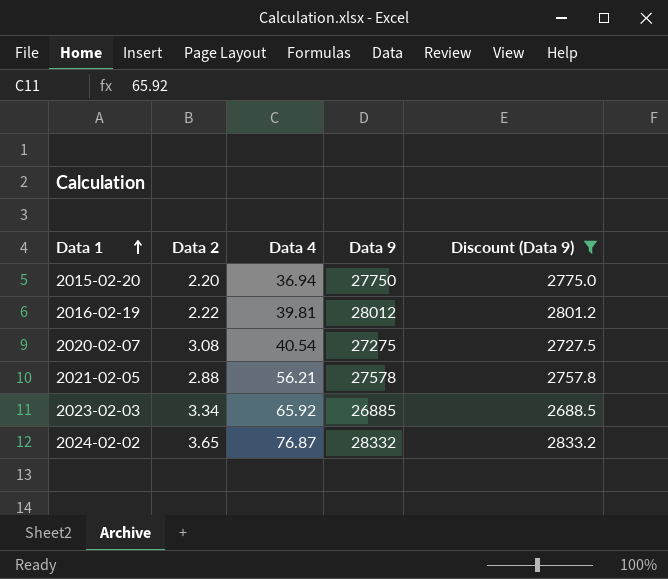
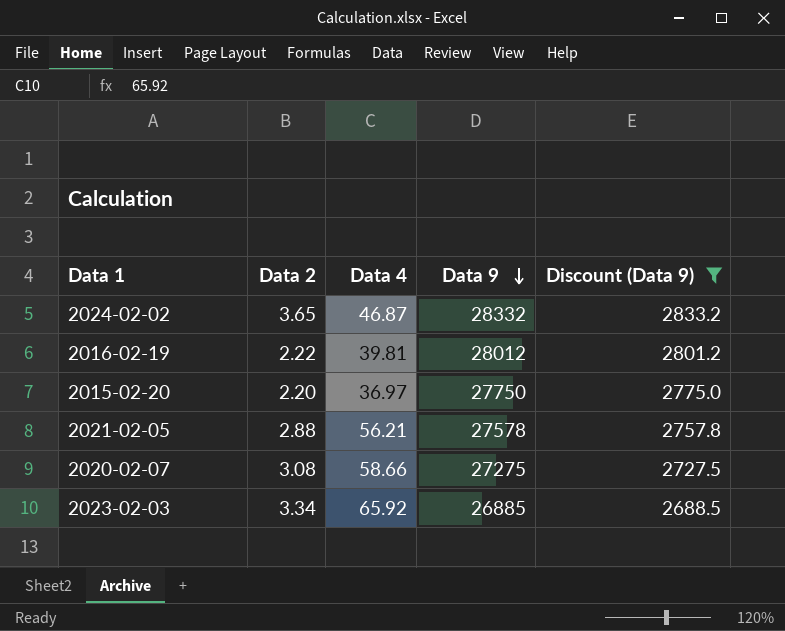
row order: Data 1 ascending -> Data 9 descending
2024-02-02 | Data 4: 76.87 -> 46.87
2015-02-20 | Data 4: 36.94 -> 36.97
2020-02-07 | Data 4: 40.54 -> 58.66

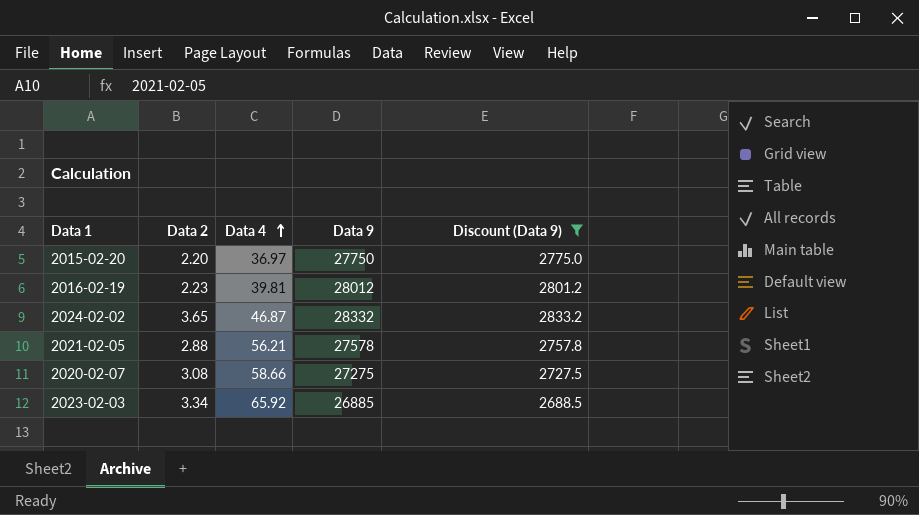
row order: Data 9 descending -> Data 4 ascending
2016-02-19 | Data 2: 2.22 -> 2.23

